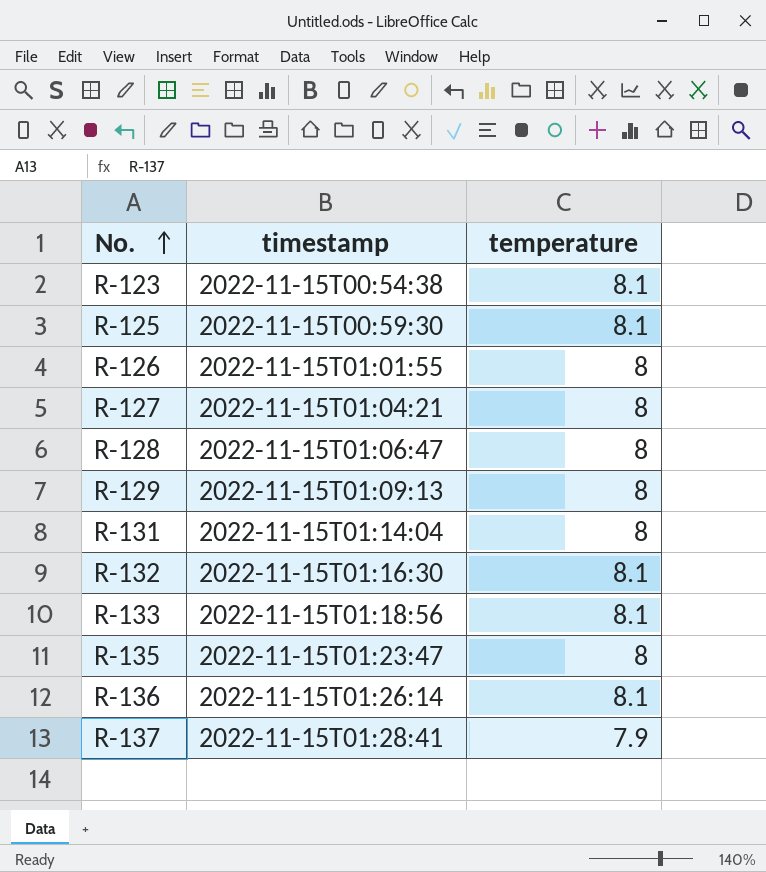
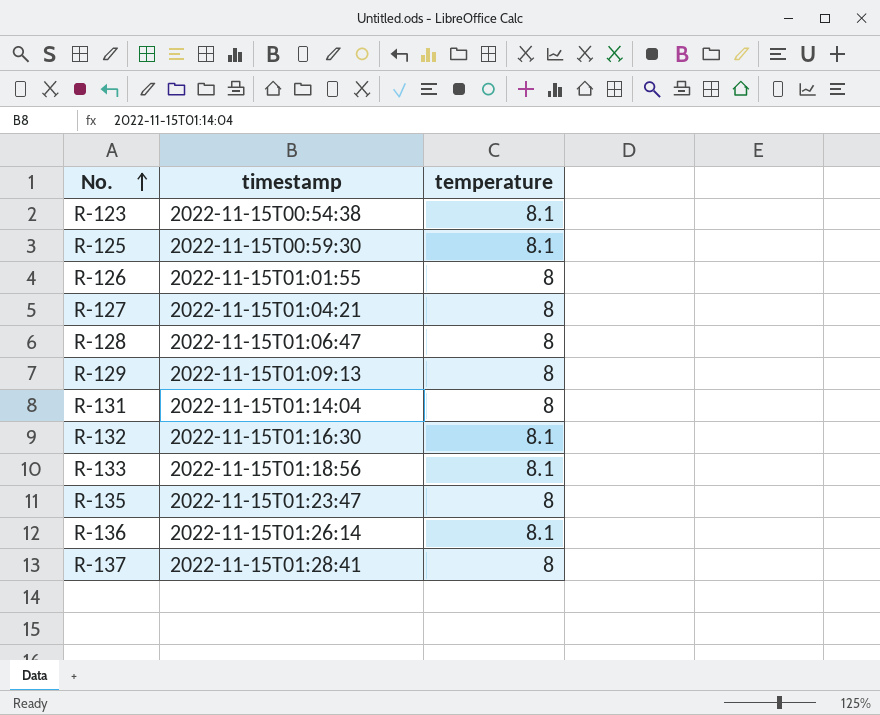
R-137 | temperature: 7.9 -> 8

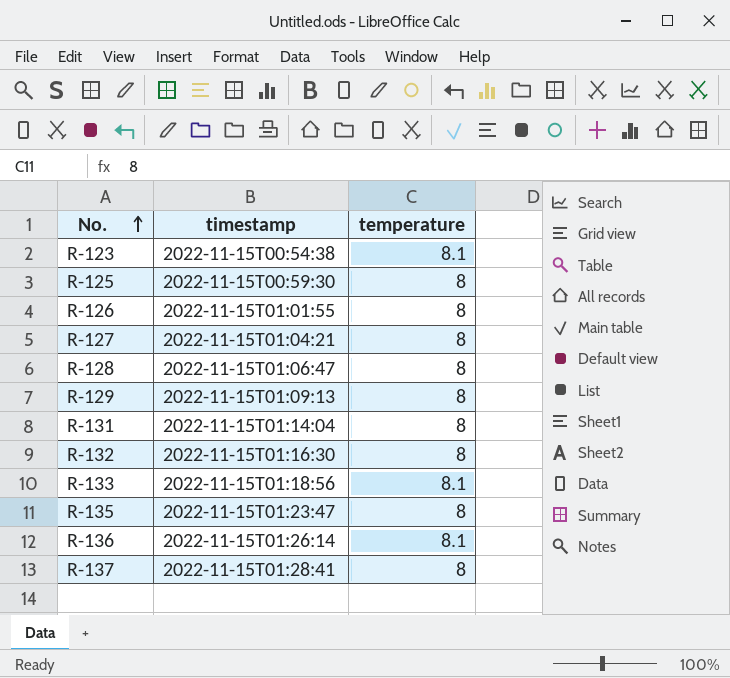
R-125 | temperature: 8.1 -> 8
R-132 | temperature: 8.1 -> 8

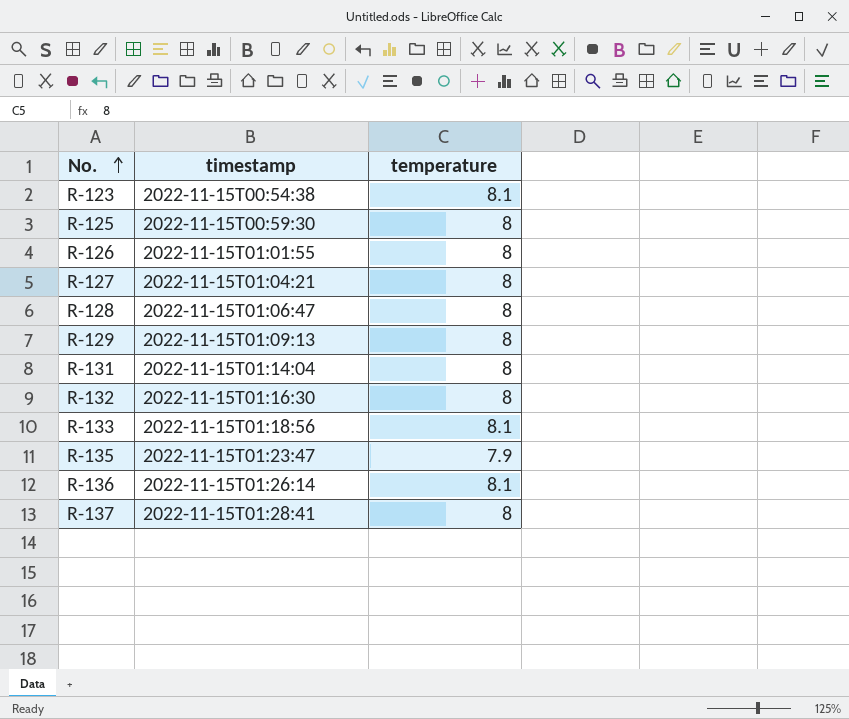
R-135 | temperature: 8 -> 7.9

